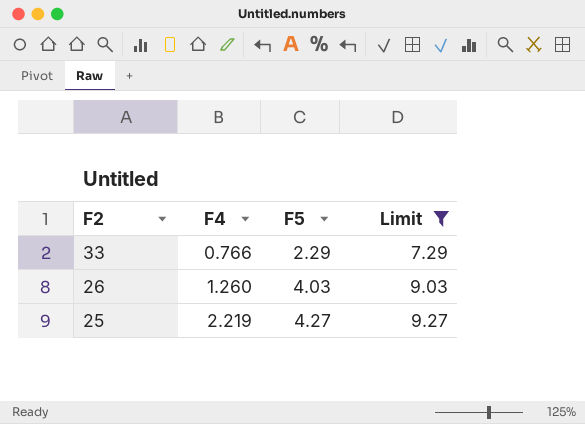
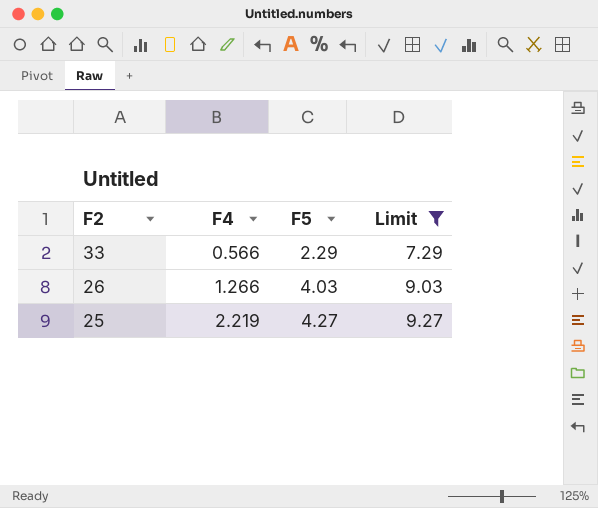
33 | F4: 0.766 -> 0.566
26 | F4: 1.260 -> 1.266

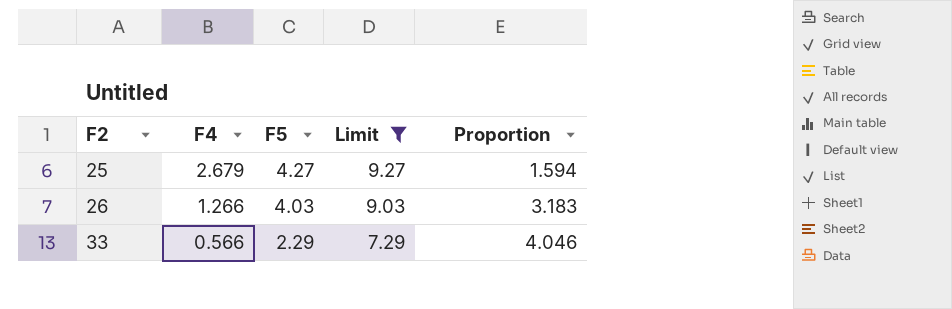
row order: F2 descending -> F2 ascending
column Proportion | formula: none -> [F5] / [F4]
25 | F4: 2.219 -> 2.679

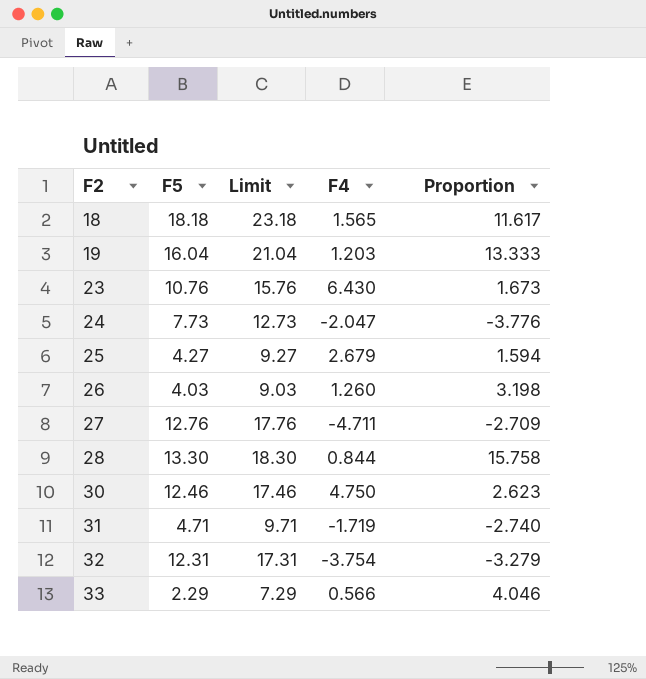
filter: Limit <= 9.27 -> none
column F4 | position: 2 -> 4
26 | F4: 1.266 -> 1.260
26 | Proportion: 3.183 -> 3.198

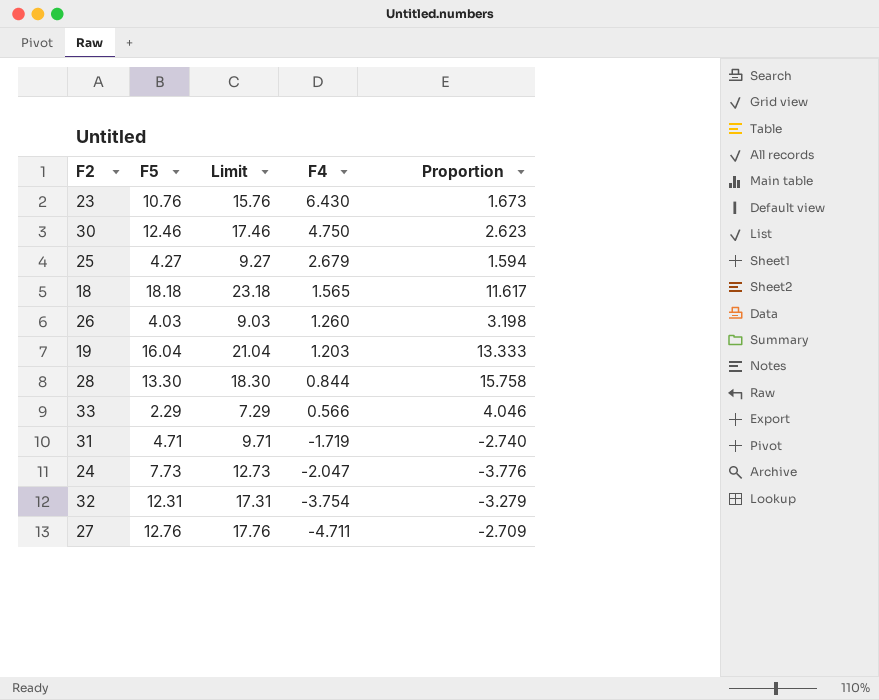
row order: F2 ascending -> F4 descending

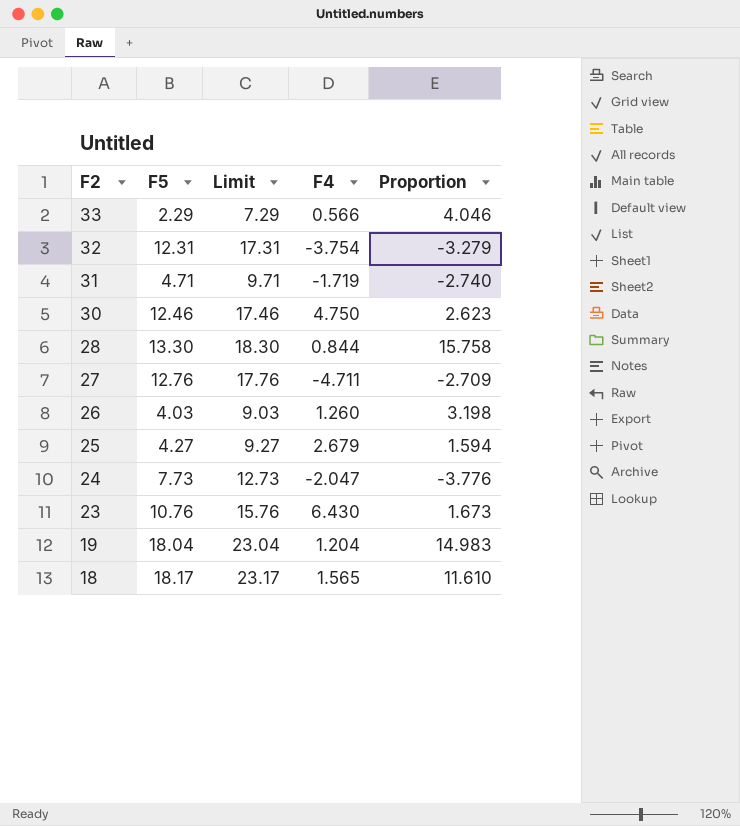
row order: F4 descending -> F2 descending
19 | F5: 16.04 -> 18.04
19 | Limit: 21.04 -> 23.04
19 | F4: 1.203 -> 1.204
19 | Proportion: 13.333 -> 14.983
18 | F5: 18.18 -> 18.17
18 | Limit: 23.18 -> 23.17
18 | Proportion: 11.617 -> 11.610

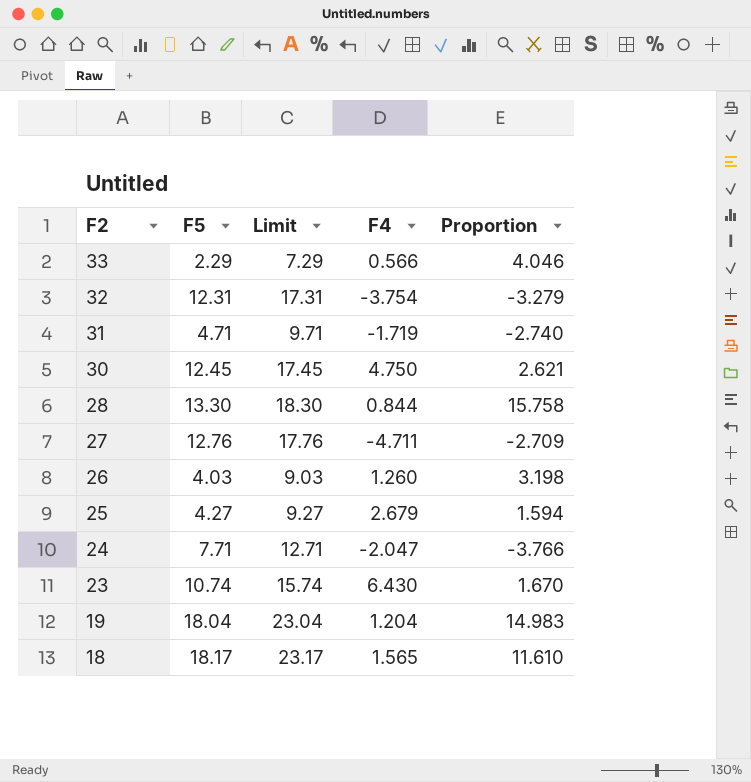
30 | F5: 12.46 -> 12.45
30 | Limit: 17.46 -> 17.45
30 | Proportion: 2.623 -> 2.621
24 | F5: 7.73 -> 7.71
24 | Limit: 12.73 -> 12.71
24 | Proportion: -3.776 -> -3.766
23 | F5: 10.76 -> 10.74
23 | Limit: 15.76 -> 15.74
23 | Proportion: 1.673 -> 1.670

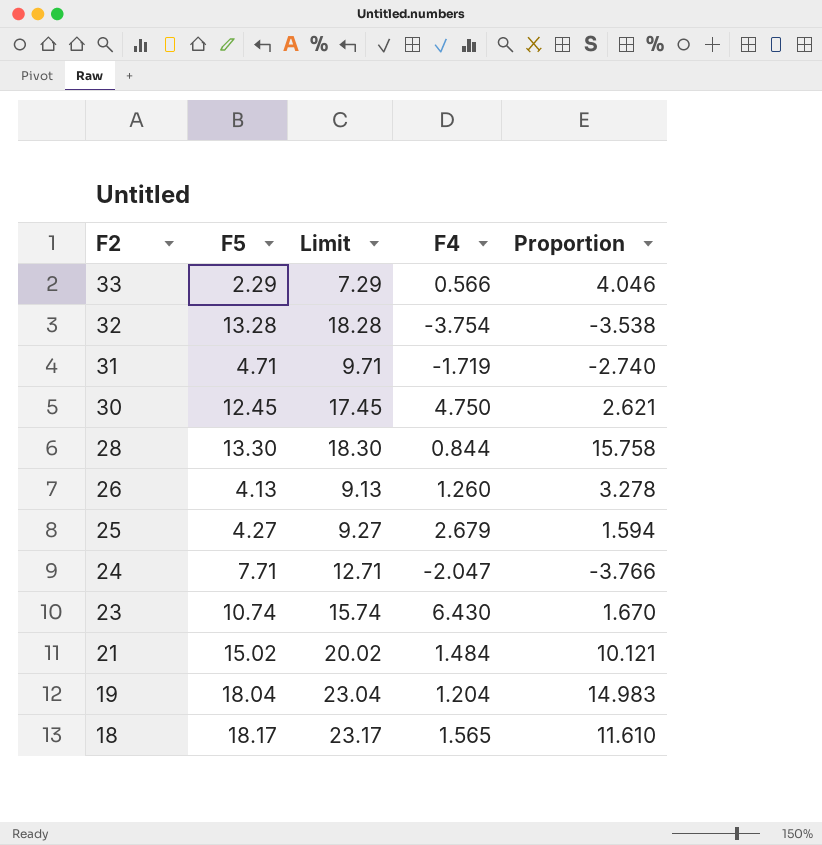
row 27: 12.76 | 17.76 | -4.711 | -2.709 -> none
32 | F5: 12.31 -> 13.28
32 | Limit: 17.31 -> 18.28
32 | Proportion: -3.279 -> -3.538
26 | F5: 4.03 -> 4.13
26 | Limit: 9.03 -> 9.13
26 | Proportion: 3.198 -> 3.278
row 21: none -> 15.02 | 20.02 | 1.484 | 10.121

